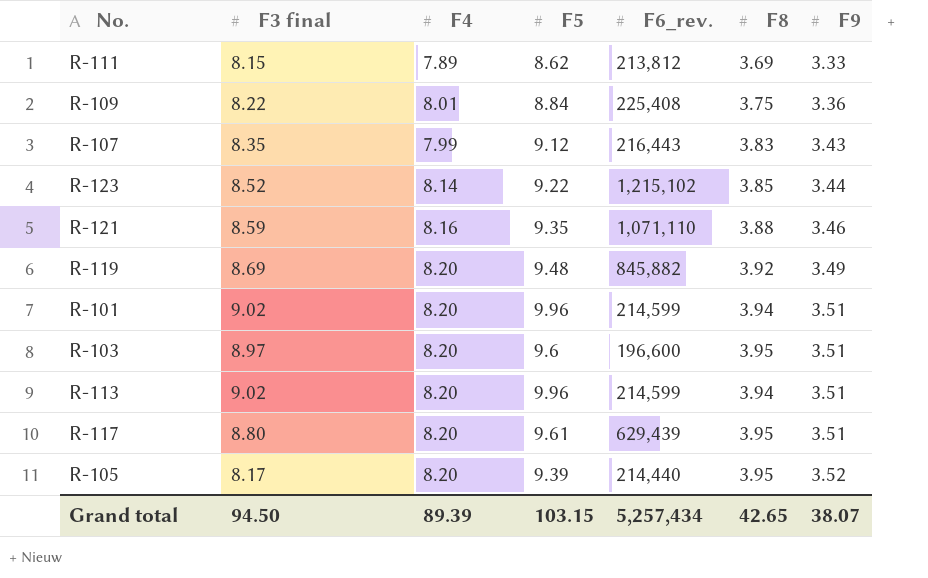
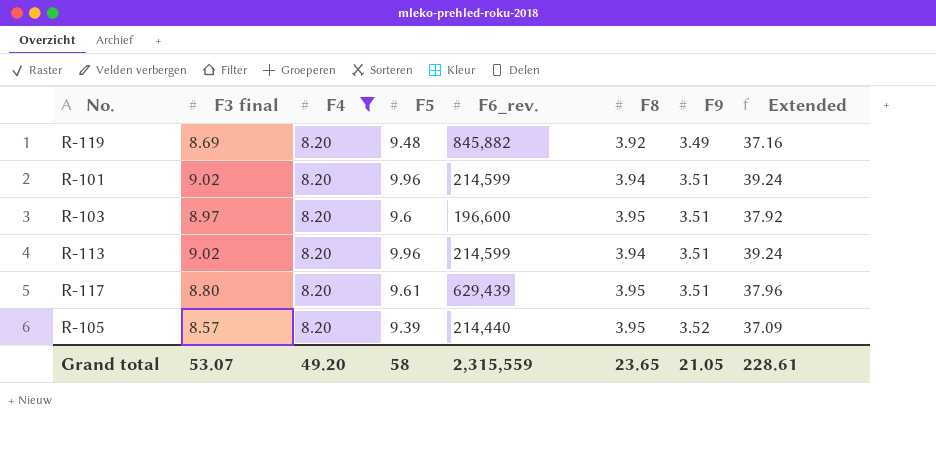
filter: none -> F4 = 8.20
column Extended | formula: none -> [F5] * [F8]
R-105 | F3 final: 8.17 -> 8.57
Grand total | F3 final: 94.50 -> 53.07
Grand total | F4: 89.39 -> 49.20
Grand total | F5: 103.15 -> 58
Grand total | F6_rev.: 5,257,434 -> 2,315,559
Grand total | F8: 42.65 -> 23.65
Grand total | F9: 38.07 -> 21.05

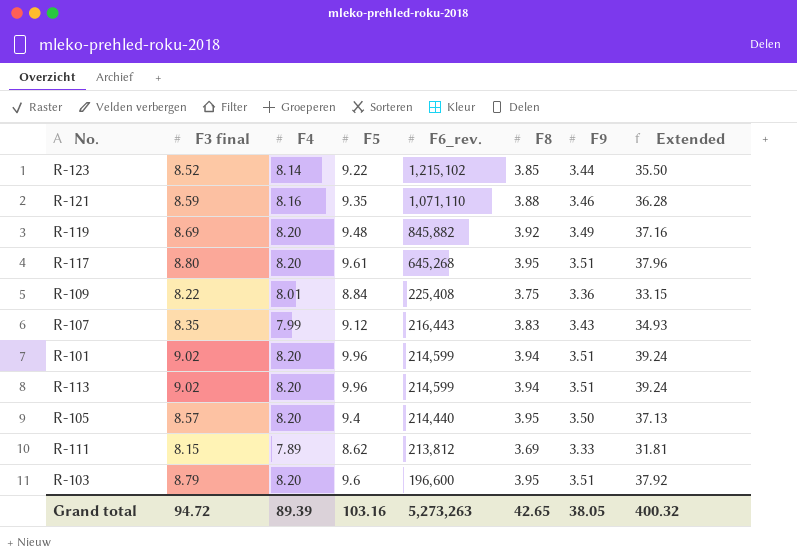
filter: F4 = 8.20 -> none
row order: F9 ascending -> F6_rev. descending
R-117 | F6_rev.: 629,439 -> 645,268
R-105 | F5: 9.39 -> 9.4
R-105 | F9: 3.52 -> 3.50
R-105 | Extended: 37.09 -> 37.13
R-103 | F3 final: 8.97 -> 8.79
Grand total | F3 final: 53.07 -> 94.72
Grand total | F4: 49.20 -> 89.39
Grand total | F5: 58 -> 103.16
Grand total | F6_rev.: 2,315,559 -> 5,273,263
Grand total | F8: 23.65 -> 42.65
Grand total | F9: 21.05 -> 38.05
Grand total | Extended: 228.61 -> 400.32

